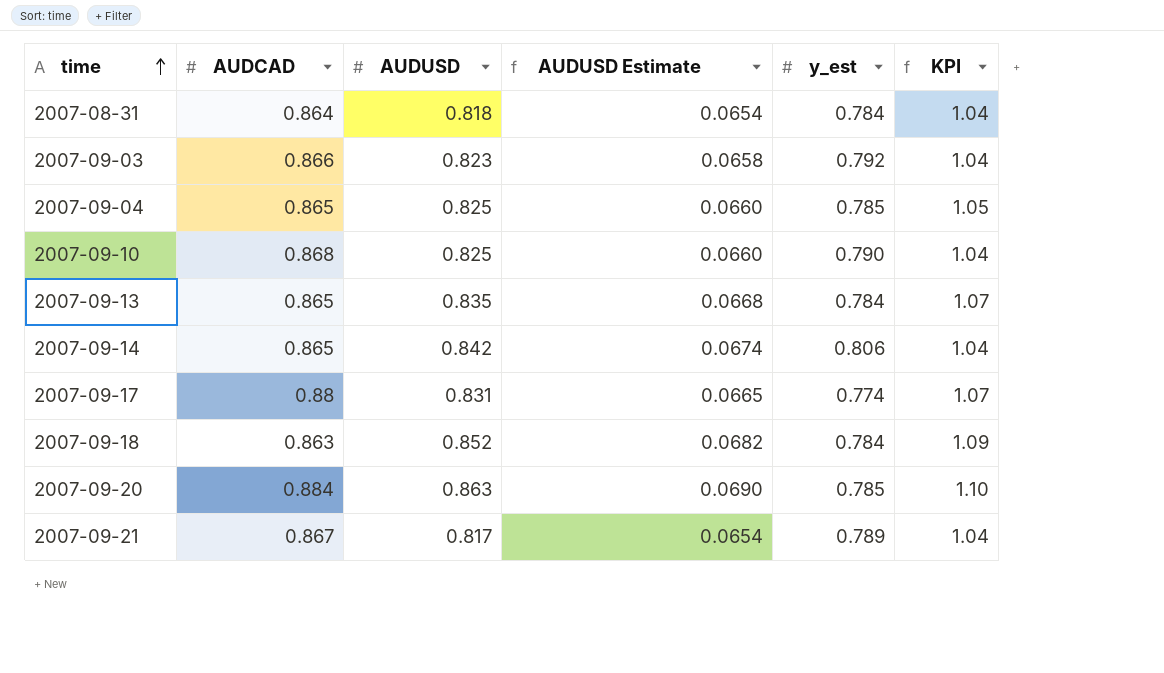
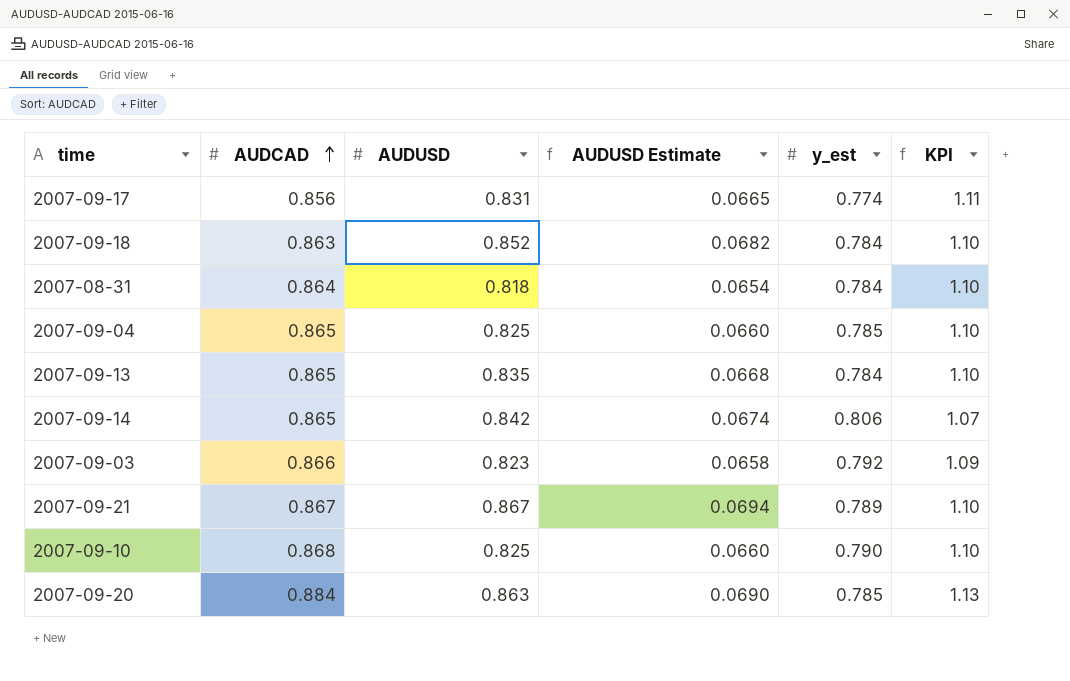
row order: time ascending -> AUDCAD ascending
column KPI | formula: [AUDUSD] / [y_est] -> [AUDCAD] / [y_est]
2007-09-17 | AUDCAD: 0.88 -> 0.856
2007-09-21 | AUDUSD: 0.817 -> 0.867
2007-09-21 | AUDUSD Estimate: 0.0654 -> 0.0694

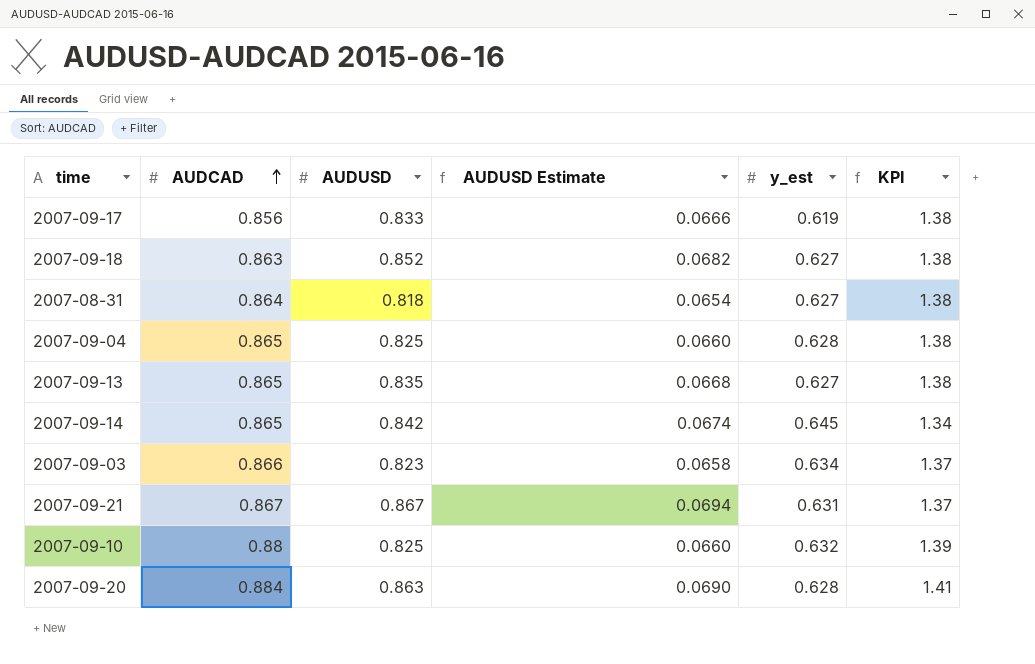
2007-09-17 | AUDUSD: 0.831 -> 0.833
2007-09-17 | AUDUSD Estimate: 0.0665 -> 0.0666
2007-09-17 | y_est: 0.774 -> 0.619
2007-09-17 | KPI: 1.11 -> 1.38
2007-09-18 | y_est: 0.784 -> 0.627
2007-09-18 | KPI: 1.10 -> 1.38
2007-08-31 | y_est: 0.784 -> 0.627
2007-08-31 | KPI: 1.10 -> 1.38
2007-09-04 | y_est: 0.785 -> 0.628
2007-09-04 | KPI: 1.10 -> 1.38
2007-09-13 | y_est: 0.784 -> 0.627
2007-09-13 | KPI: 1.10 -> 1.38
2007-09-14 | y_est: 0.806 -> 0.645
2007-09-14 | KPI: 1.07 -> 1.34
2007-09-03 | y_est: 0.792 -> 0.634
2007-09-03 | KPI: 1.09 -> 1.37
2007-09-21 | y_est: 0.789 -> 0.631
2007-09-21 | KPI: 1.10 -> 1.37
2007-09-10 | AUDCAD: 0.868 -> 0.88
2007-09-10 | y_est: 0.790 -> 0.632
2007-09-10 | KPI: 1.10 -> 1.39
2007-09-20 | y_est: 0.785 -> 0.628
2007-09-20 | KPI: 1.13 -> 1.41

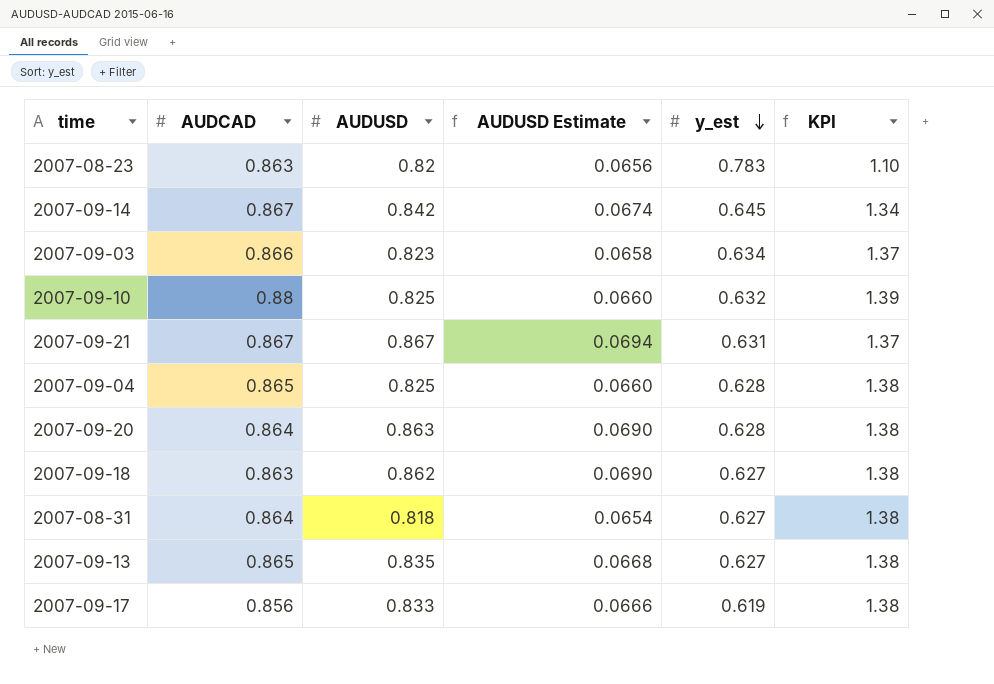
row order: AUDCAD ascending -> y_est descending
row 2007-08-23: none -> 0.863 | 0.82 | 0.0656 | 0.783 | 1.10
2007-09-14 | AUDCAD: 0.865 -> 0.867
2007-09-20 | AUDCAD: 0.884 -> 0.864
2007-09-20 | KPI: 1.41 -> 1.38
2007-09-18 | AUDUSD: 0.852 -> 0.862
2007-09-18 | AUDUSD Estimate: 0.0682 -> 0.0690

